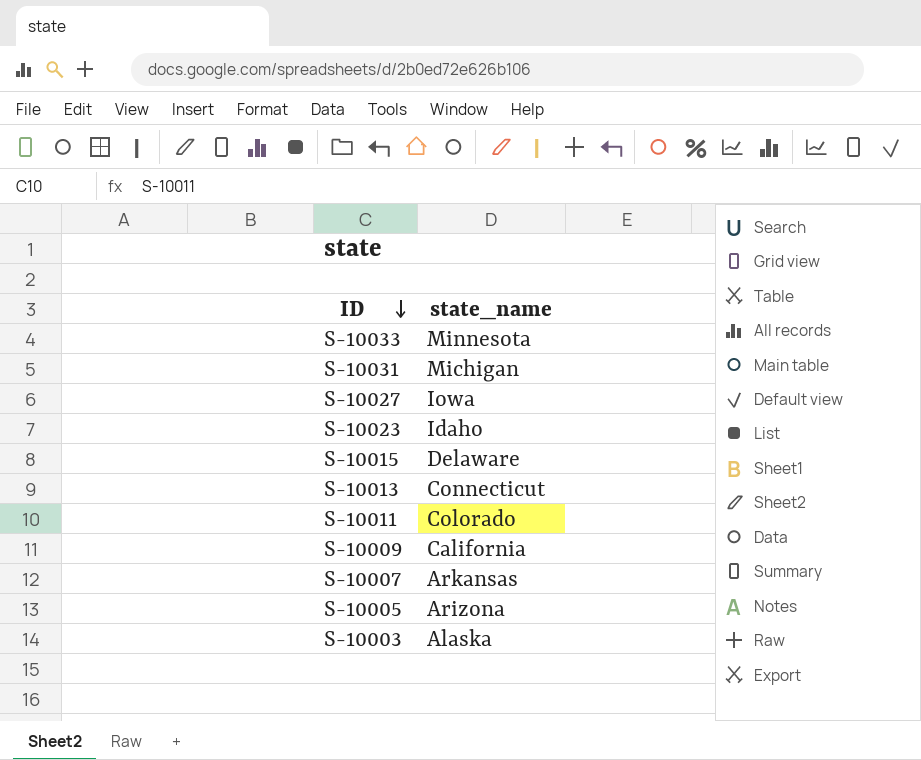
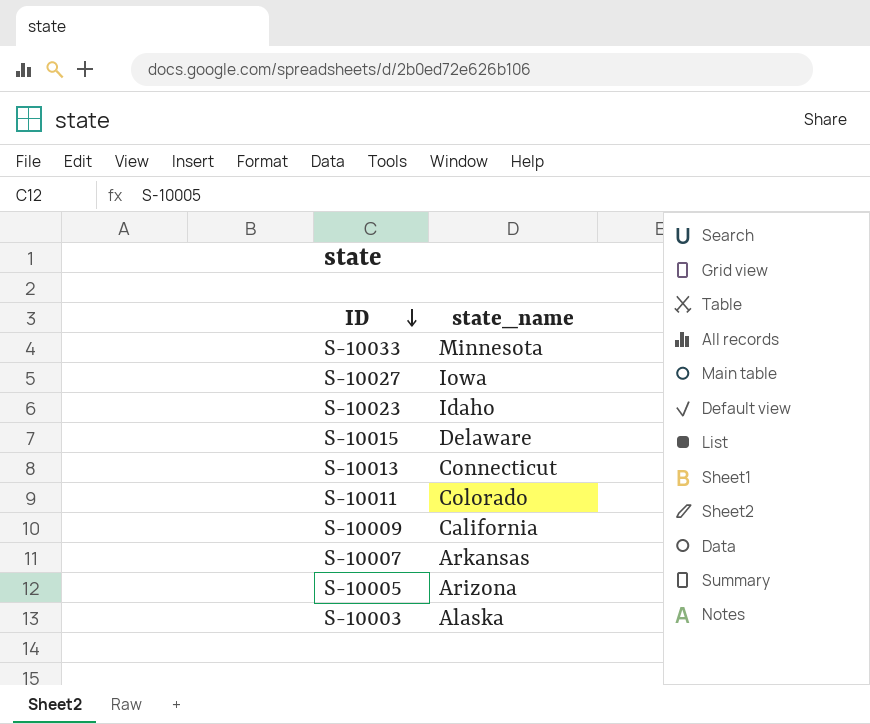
row S-10031: Michigan -> none

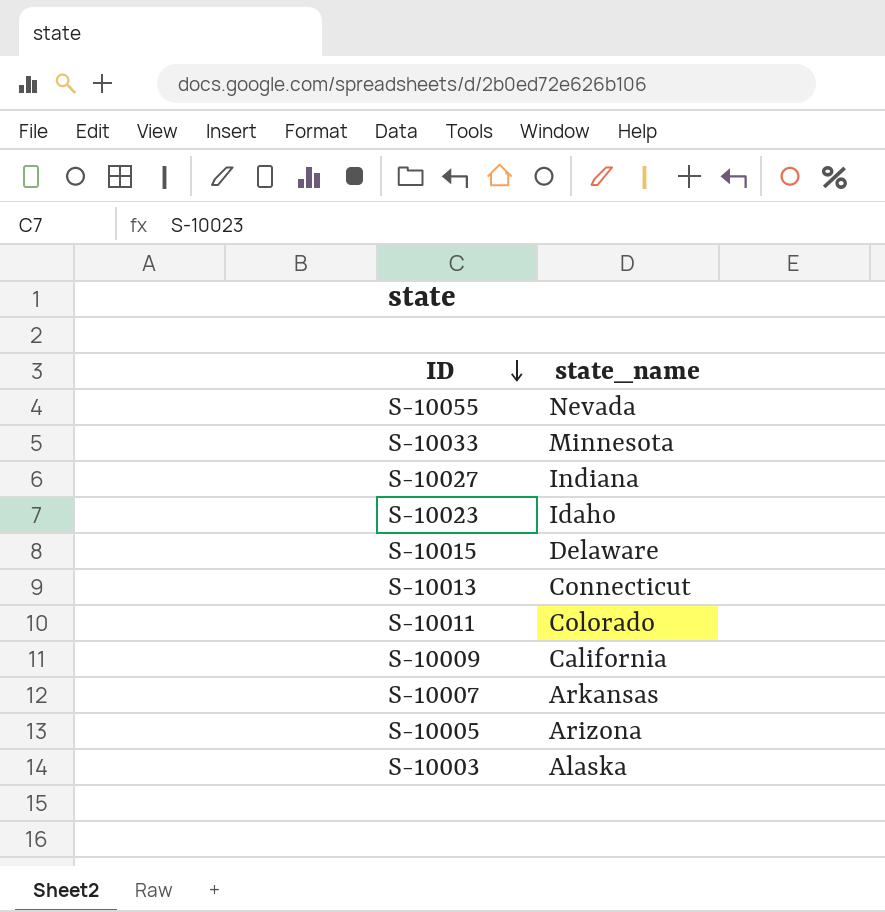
row S-10055: none -> Nevada
S-10027 | state_name: Iowa -> Indiana

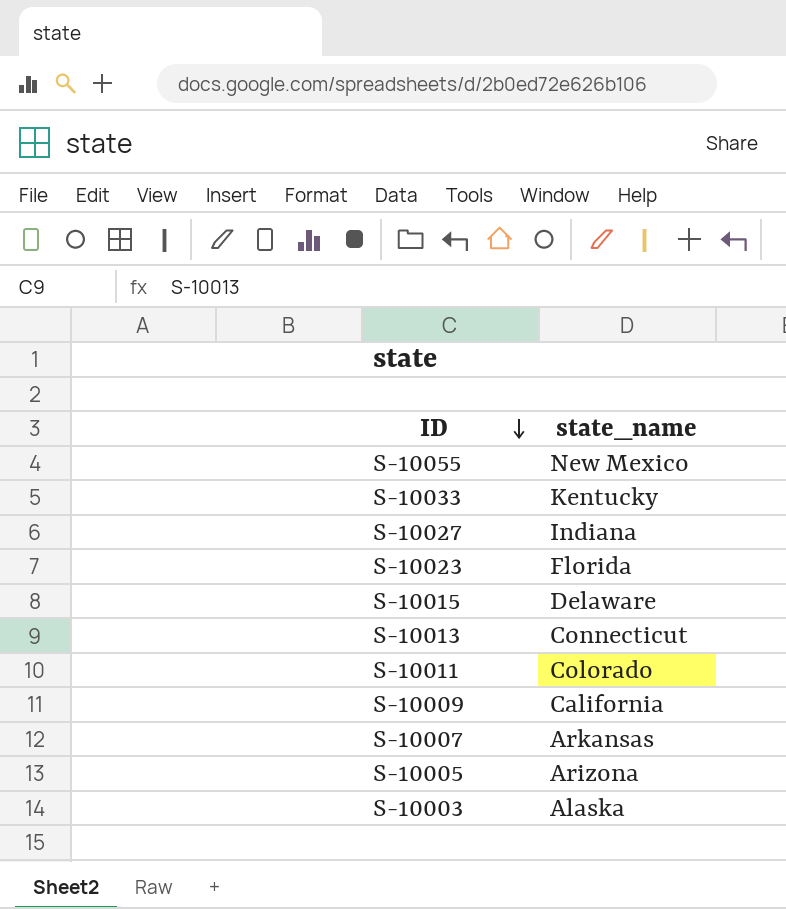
S-10055 | state_name: Nevada -> New Mexico
S-10033 | state_name: Minnesota -> Kentucky
S-10023 | state_name: Idaho -> Florida

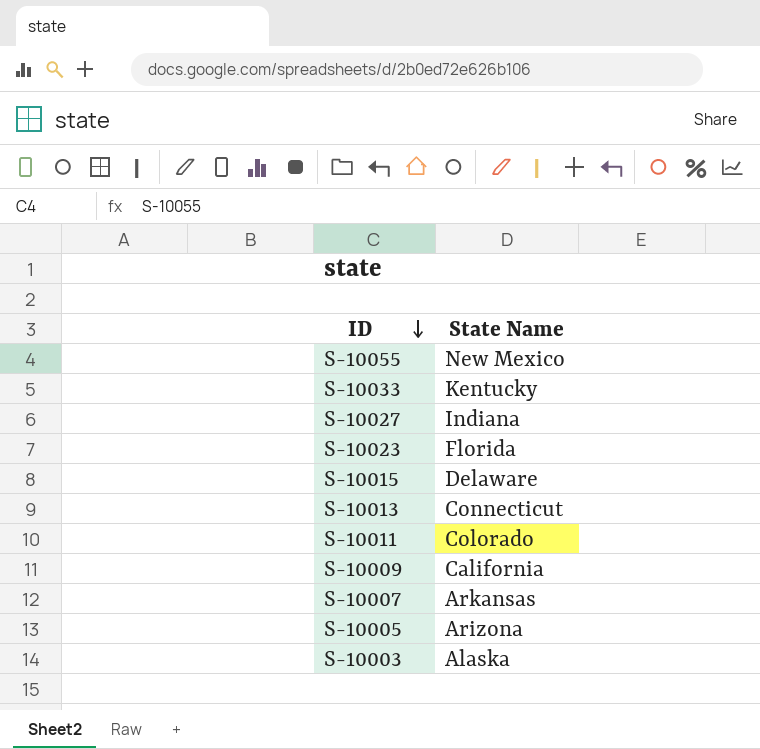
column name: state_name -> State Name

